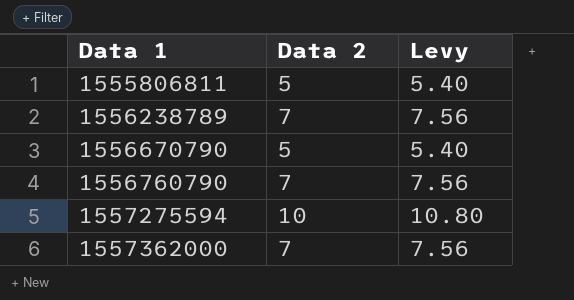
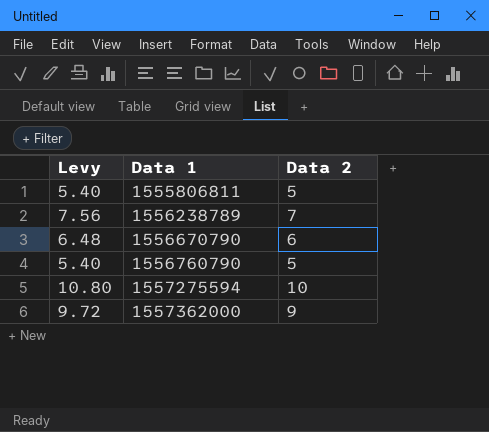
column Levy | position: 3 -> 1
1556670790 | Levy: 5.40 -> 6.48
1556670790 | Data 2: 5 -> 6
1556760790 | Levy: 7.56 -> 5.40
1556760790 | Data 2: 7 -> 5
1557362000 | Levy: 7.56 -> 9.72
1557362000 | Data 2: 7 -> 9

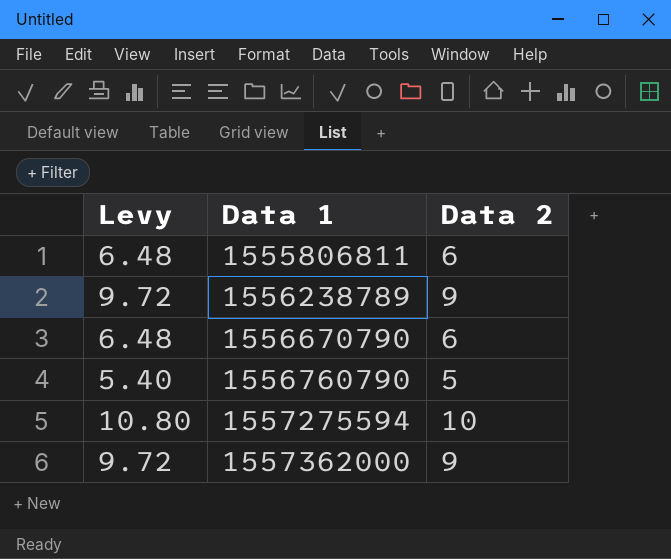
1555806811 | Levy: 5.40 -> 6.48
1555806811 | Data 2: 5 -> 6
1556238789 | Levy: 7.56 -> 9.72
1556238789 | Data 2: 7 -> 9

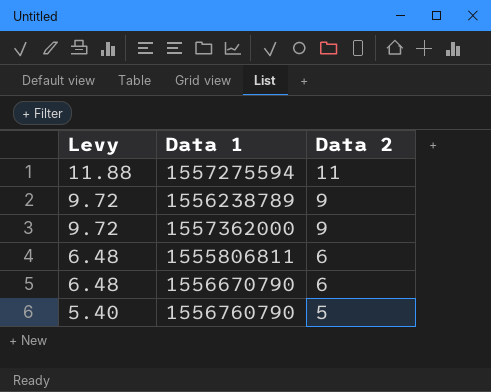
row order: Data 1 ascending -> Levy descending
1557275594 | Levy: 10.80 -> 11.88
1557275594 | Data 2: 10 -> 11

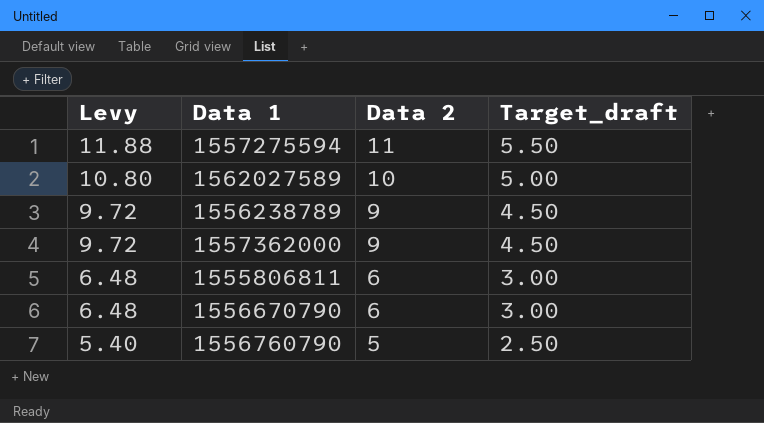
column Target_draft | formula: none -> [Data 2] * 0.5
row 1562027589: none -> 10.80 | 10 | 5.00

